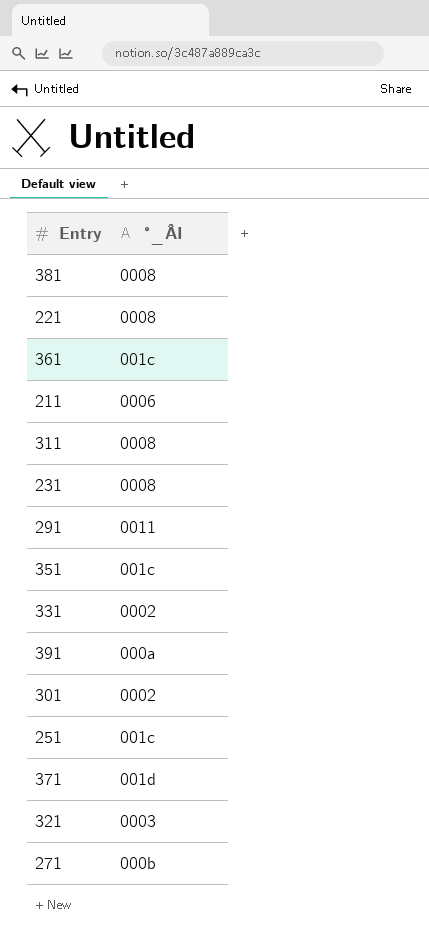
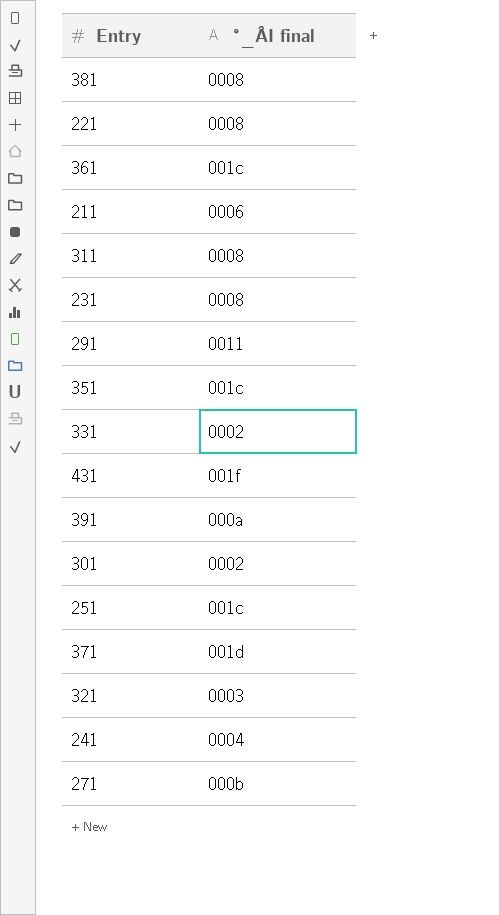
column name: °_ÂI -> °_ÂI final
row 431: none -> 001f
row 241: none -> 0004

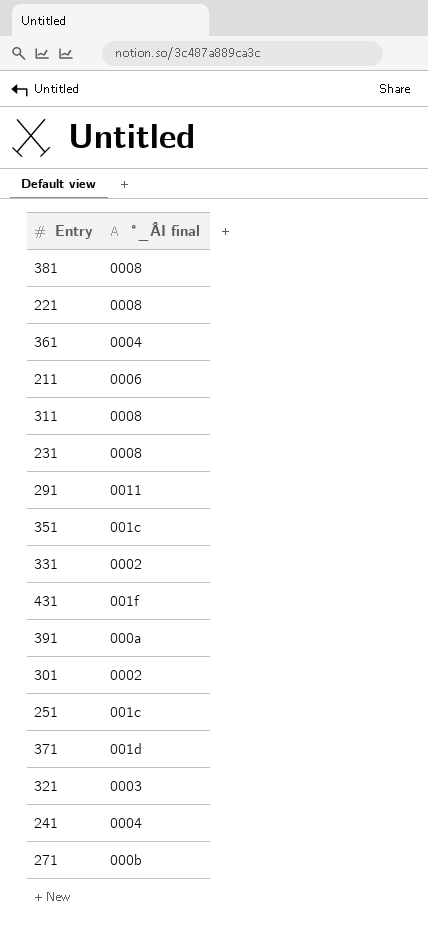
361 | °_ÂI final: 001c -> 0004

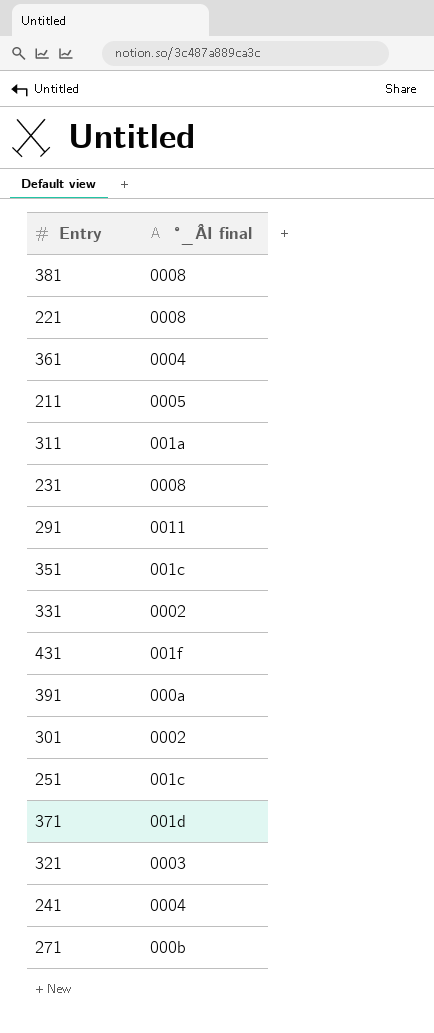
211 | °_ÂI final: 0006 -> 0005
311 | °_ÂI final: 0008 -> 001a

